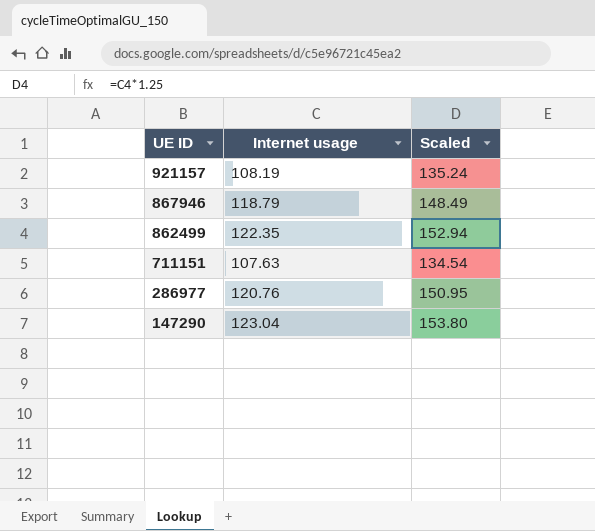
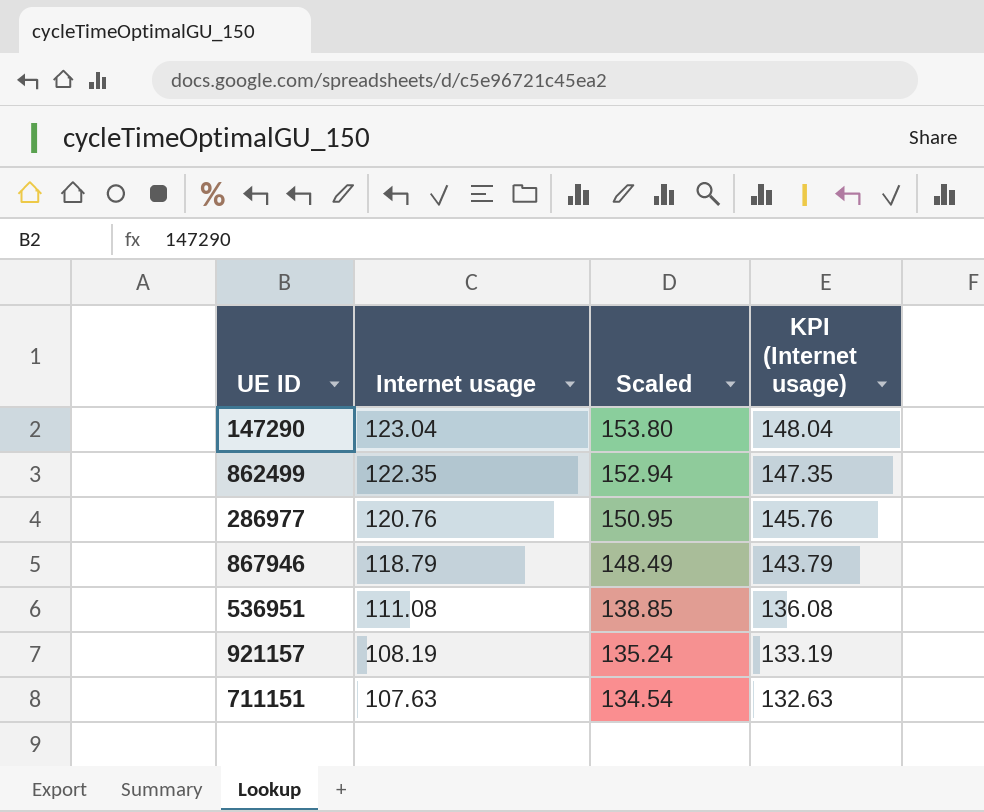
row order: UE ID descending -> Internet usage descending
column KPI (Internet usage) | formula: none -> [Internet usage] + 25
row 536951: none -> 111.08 | 138.85 | 136.08

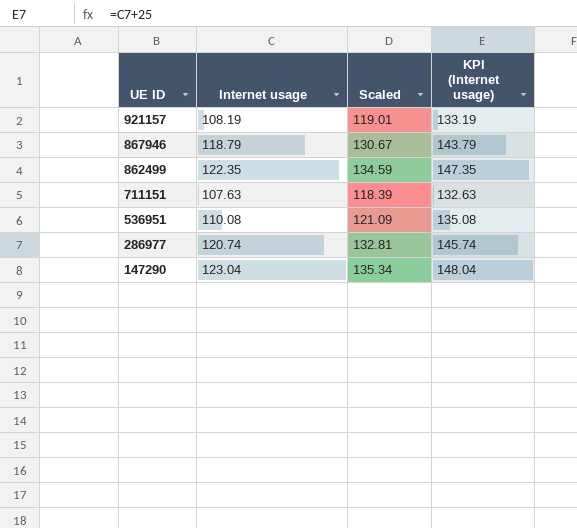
row order: Internet usage descending -> UE ID descending
column Scaled | formula: [Internet usage] * 1.25 -> [Internet usage] * 1.1
536951 | Internet usage: 111.08 -> 110.08
536951 | KPI (Internet usage): 136.08 -> 135.08
286977 | Internet usage: 120.76 -> 120.74
286977 | KPI (Internet usage): 145.76 -> 145.74

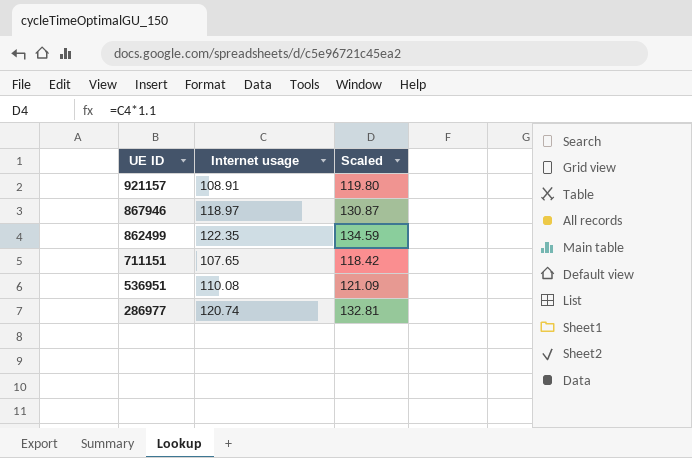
column KPI (Internet usage) | formula: [Internet usage] + 25 -> none
row 147290: 123.04 | 135.34 | 148.04 -> none
921157 | Internet usage: 108.19 -> 108.91
921157 | Scaled: 119.01 -> 119.80
867946 | Internet usage: 118.79 -> 118.97
867946 | Scaled: 130.67 -> 130.87
711151 | Internet usage: 107.63 -> 107.65
711151 | Scaled: 118.39 -> 118.42

